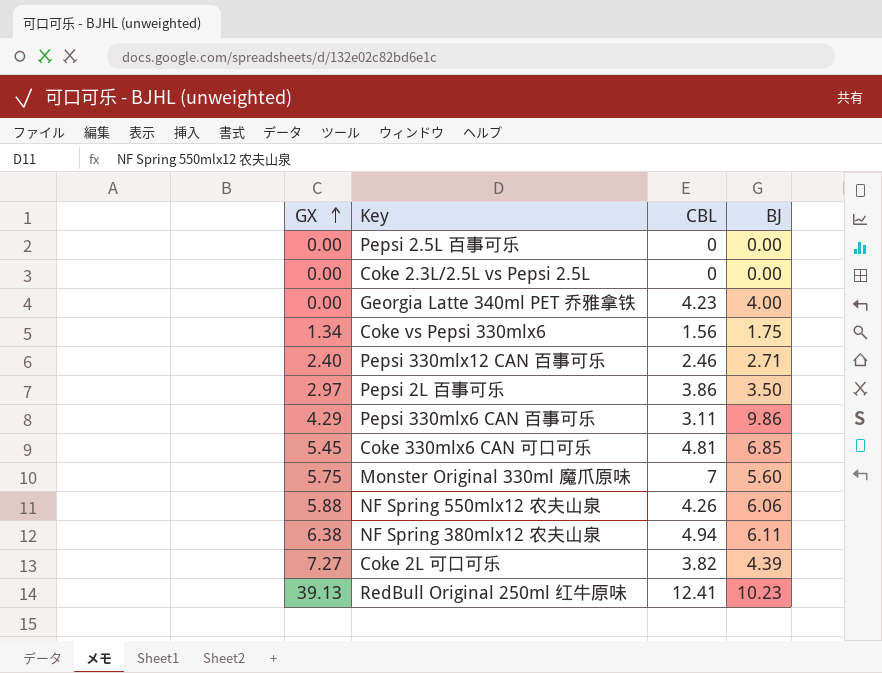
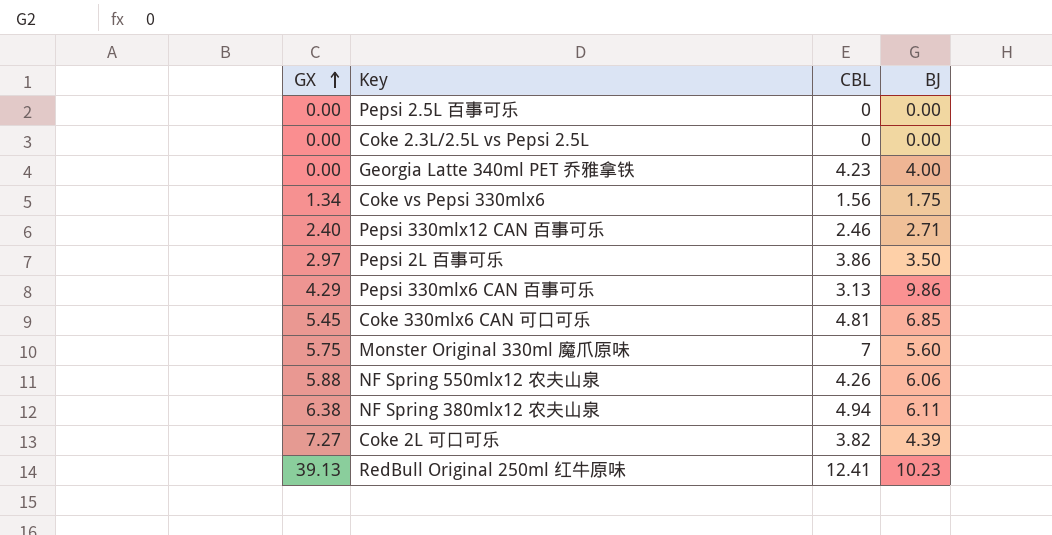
Pepsi 330mlx6 CAN 百事可乐 | CBL: 3.11 -> 3.13

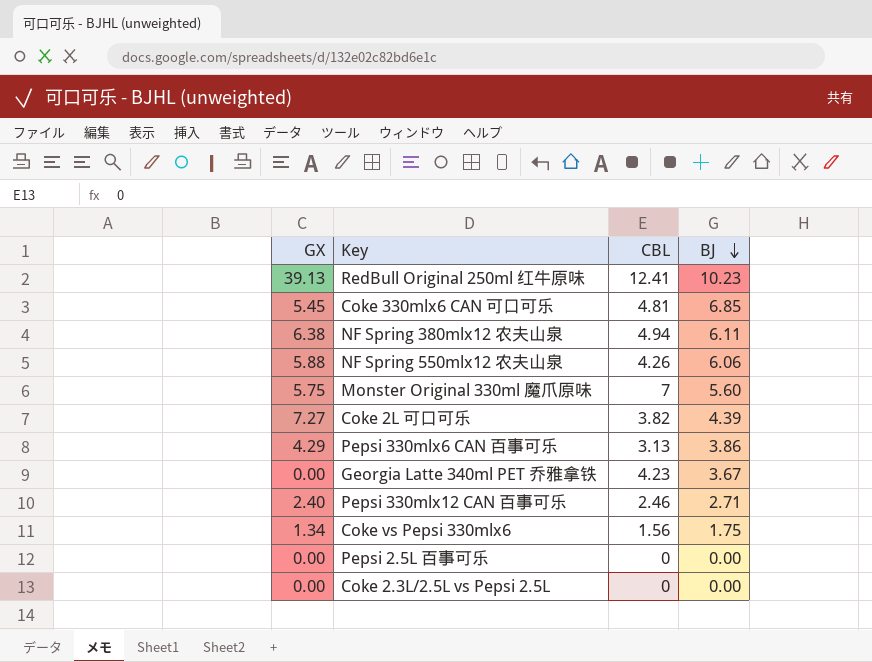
row order: GX ascending -> BJ descending
row Pepsi 2L 百事可乐: 2.97 | 3.86 | 3.50 -> none
Pepsi 330mlx6 CAN 百事可乐 | BJ: 9.86 -> 3.86
Georgia Latte 340ml PET 乔雅拿铁 | BJ: 4.00 -> 3.67

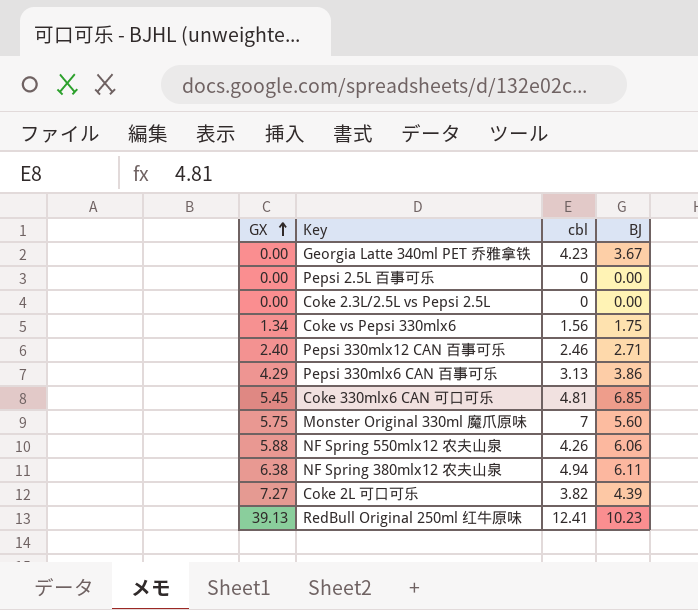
row order: BJ descending -> GX ascending
column name: CBL -> cbl

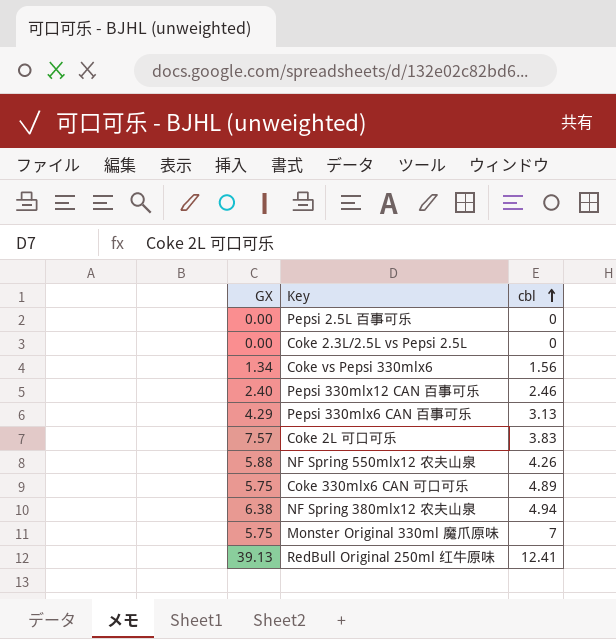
row order: GX ascending -> cbl ascending
column BJ | position: 4 -> none
row Georgia Latte 340ml PET 乔雅拿铁: 0.00 | 4.23 | 3.67 -> none
Coke 2L 可口可乐 | GX: 7.27 -> 7.57
Coke 2L 可口可乐 | cbl: 3.82 -> 3.83
Coke 330mlx6 CAN 可口可乐 | GX: 5.45 -> 5.75
Coke 330mlx6 CAN 可口可乐 | cbl: 4.81 -> 4.89

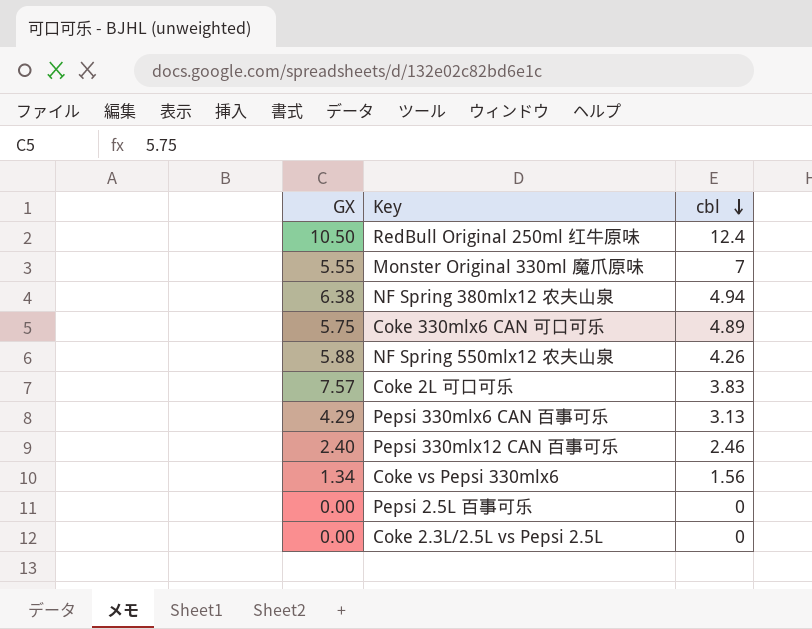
row order: cbl ascending -> cbl descending
RedBull Original 250ml 红牛原味 | GX: 39.13 -> 10.50
RedBull Original 250ml 红牛原味 | cbl: 12.41 -> 12.4
Monster Original 330ml 魔爪原味 | GX: 5.75 -> 5.55

